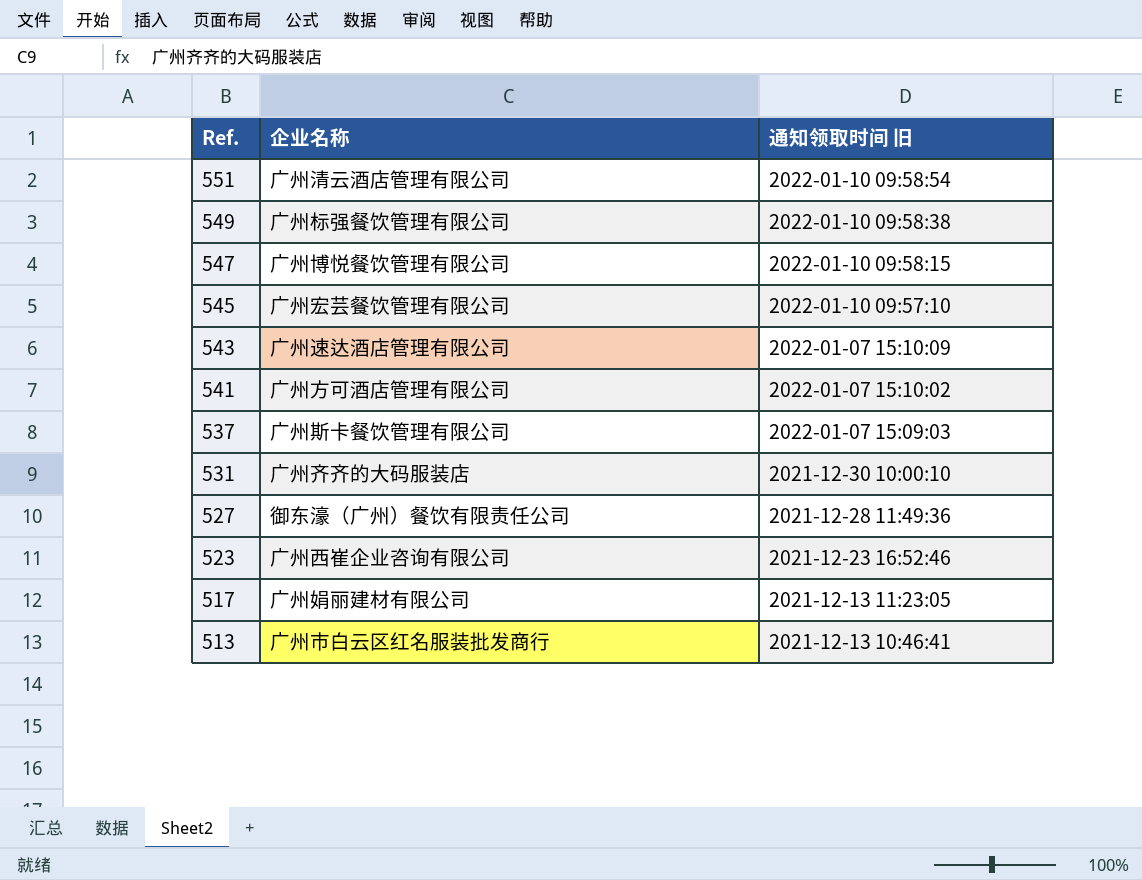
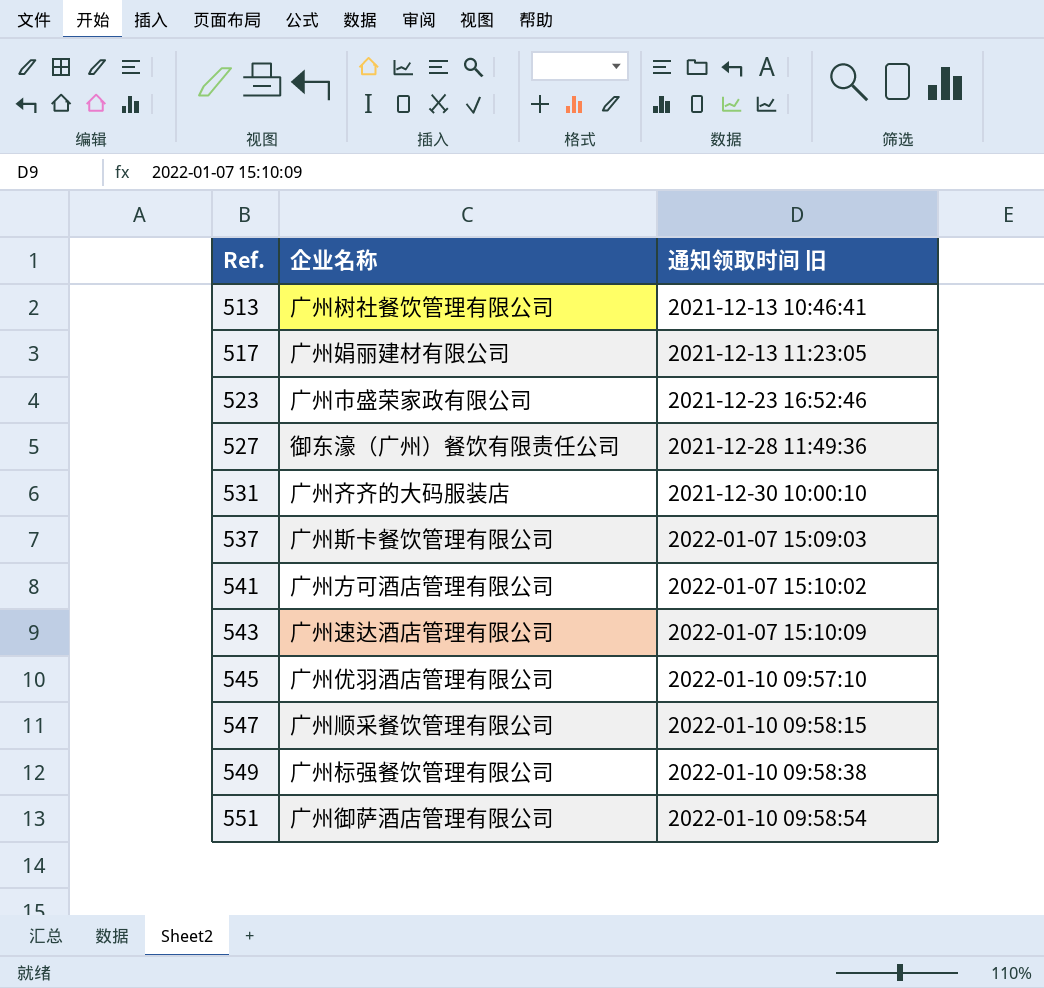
row order: Ref. descending -> Ref. ascending
513 | 企业名称: 广州市白云区红名服装批发商行 -> 广州树社餐饮管理有限公司
523 | 企业名称: 广州西崔企业咨询有限公司 -> 广州市盛荣家政有限公司
545 | 企业名称: 广州宏芸餐饮管理有限公司 -> 广州优羽酒店管理有限公司
547 | 企业名称: 广州博悦餐饮管理有限公司 -> 广州顺采餐饮管理有限公司
551 | 企业名称: 广州清云酒店管理有限公司 -> 广州御萨酒店管理有限公司

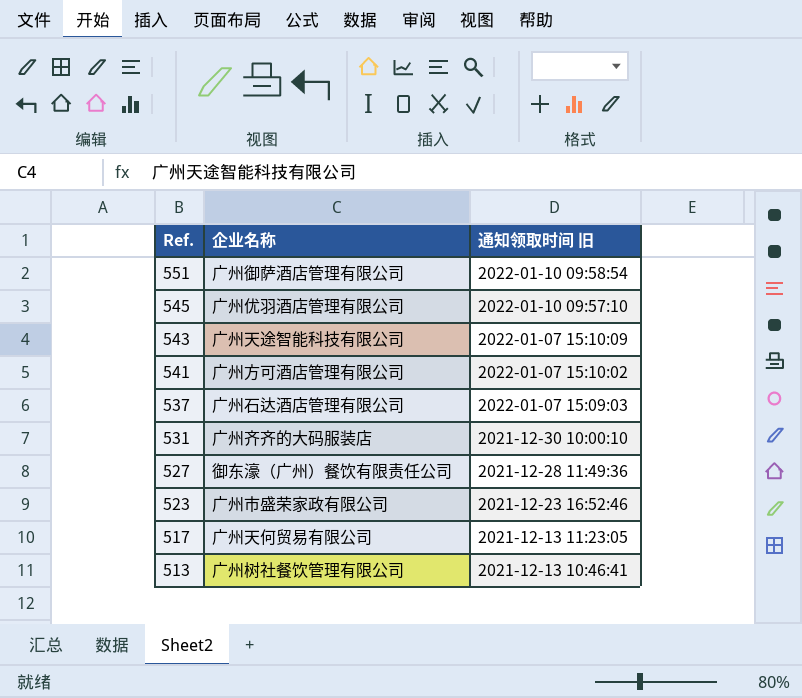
row order: Ref. ascending -> Ref. descending
row 547: 广州顺采餐饮管理有限公司 | 2022-01-10 09:58:15 -> none
row 549: 广州标强餐饮管理有限公司 | 2022-01-10 09:58:38 -> none
543 | 企业名称: 广州速达酒店管理有限公司 -> 广州天途智能科技有限公司
537 | 企业名称: 广州斯卡餐饮管理有限公司 -> 广州石达酒店管理有限公司
517 | 企业名称: 广州娟丽建材有限公司 -> 广州天何贸易有限公司

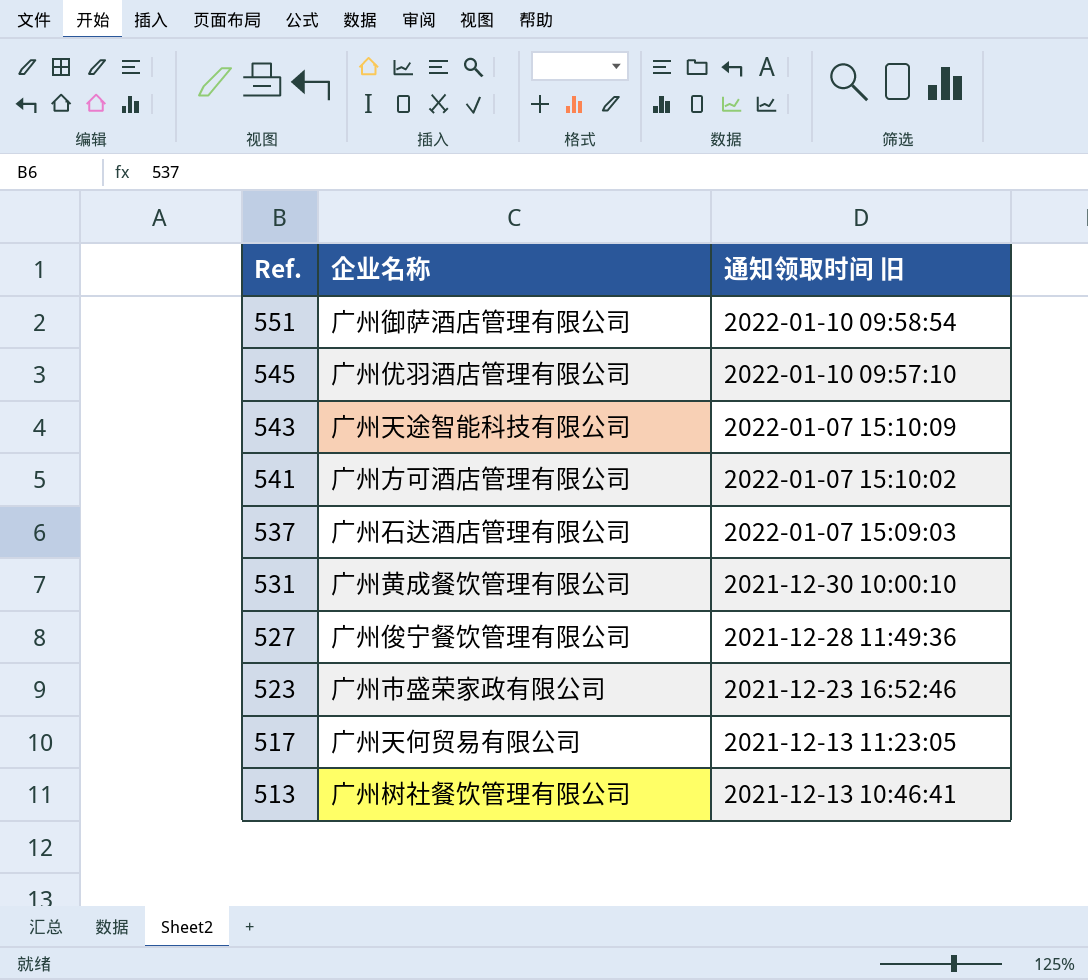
531 | 企业名称: 广州齐齐的大码服装店 -> 广州黄成餐饮管理有限公司
527 | 企业名称: 御东濠（广州）餐饮有限责任公司 -> 广州俊宁餐饮管理有限公司

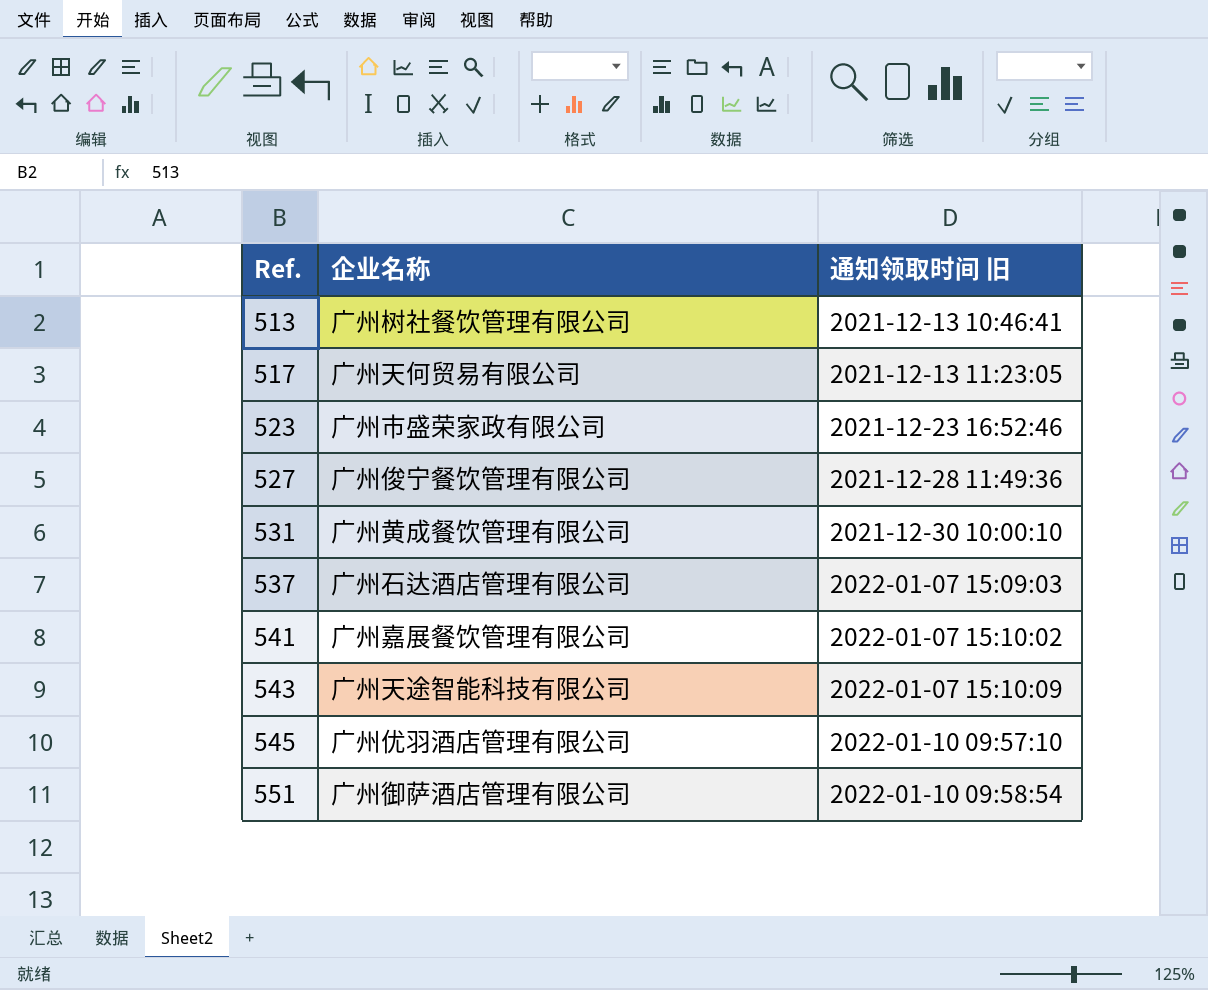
row order: Ref. descending -> Ref. ascending
541 | 企业名称: 广州方可酒店管理有限公司 -> 广州嘉展餐饮管理有限公司

